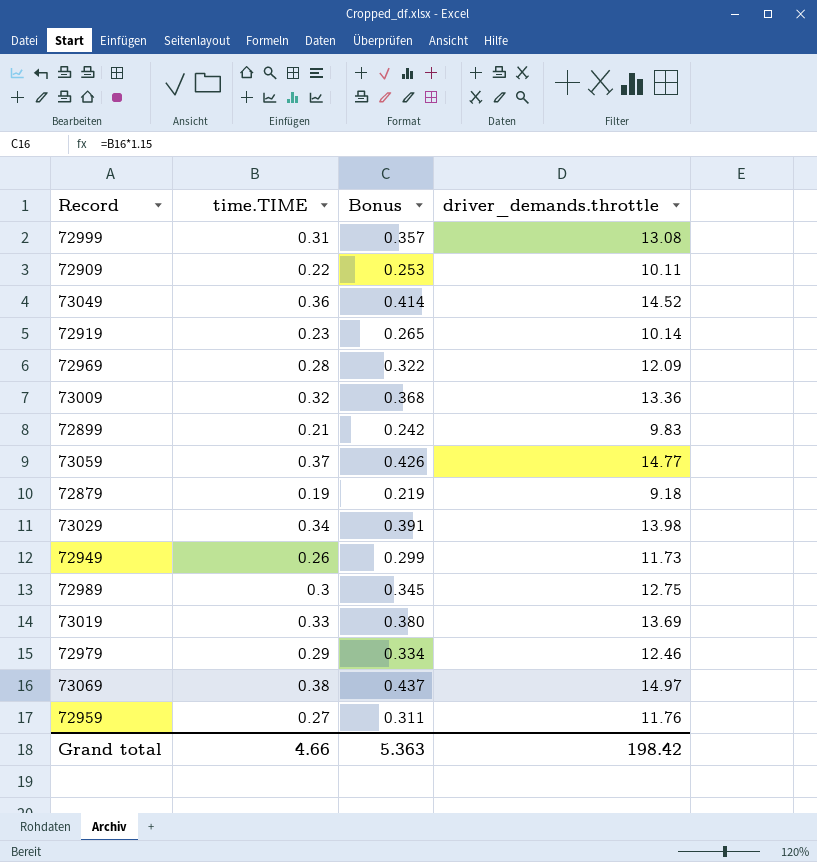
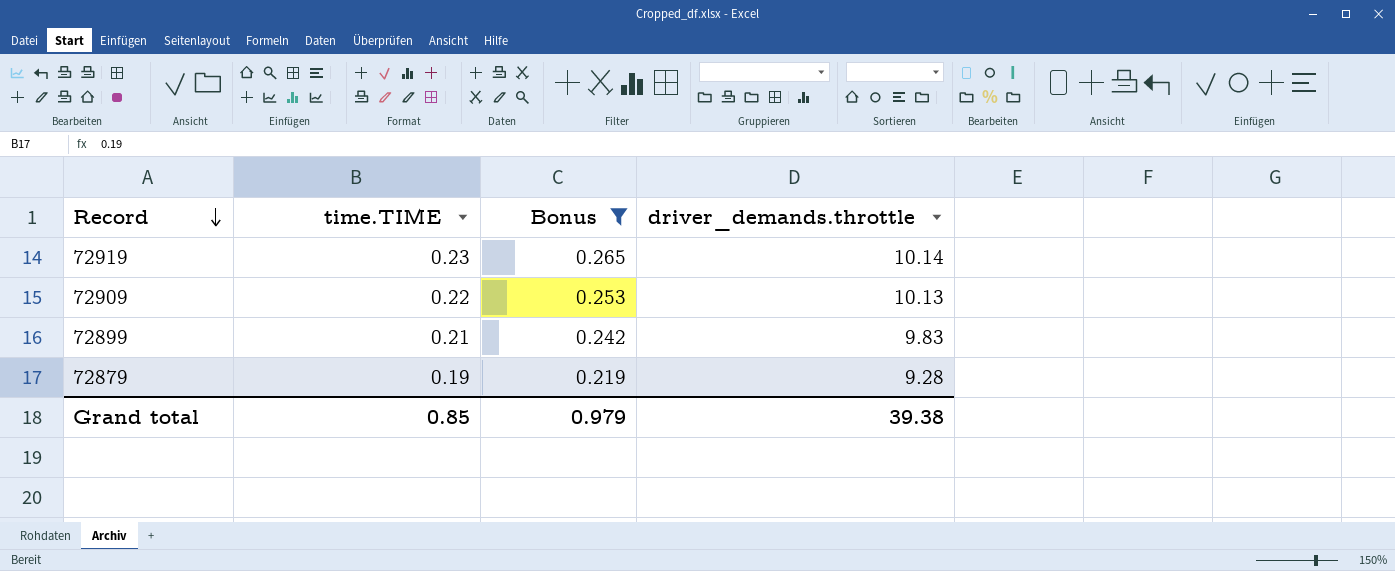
filter: none -> Bonus <= 0.265
row order: none -> Record descending
72909 | driver_demands.throttle: 10.11 -> 10.13
72879 | driver_demands.throttle: 9.18 -> 9.28
Grand total | time.TIME: 4.66 -> 0.85
Grand total | Bonus: 5.363 -> 0.979
Grand total | driver_demands.throttle: 198.42 -> 39.38

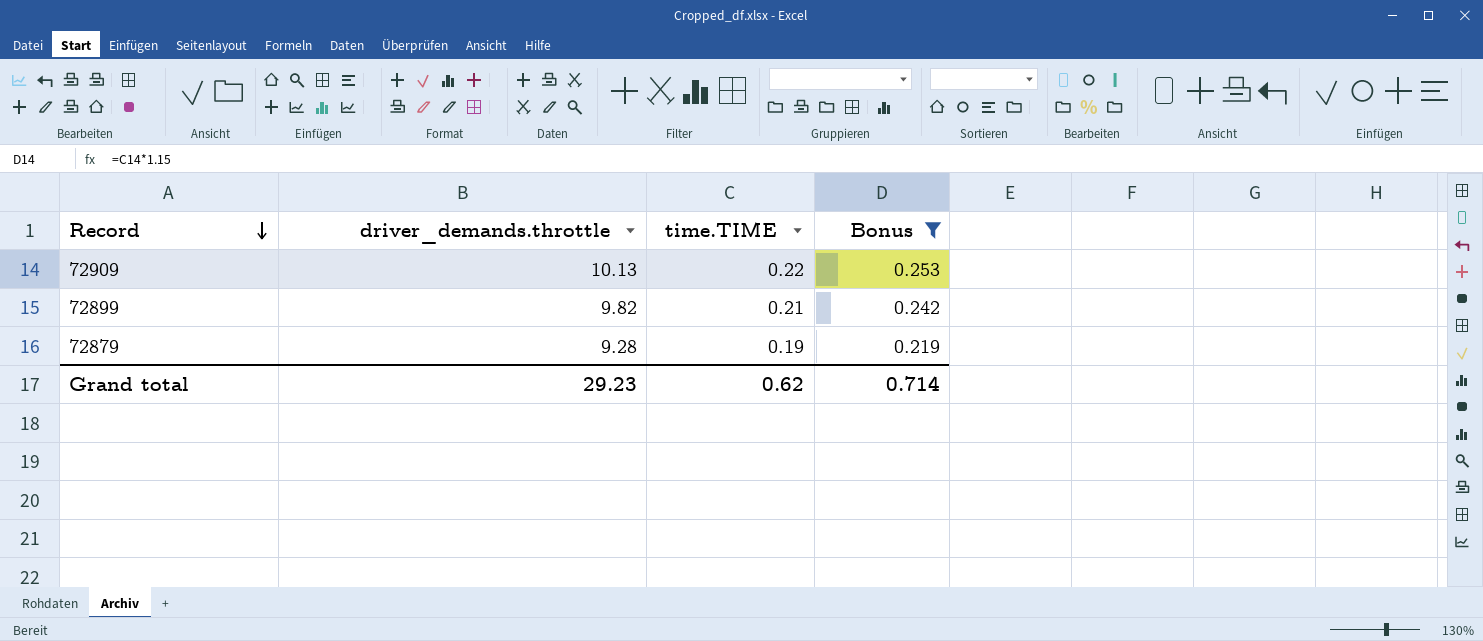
column driver_demands.throttle | position: 4 -> 2
row 72919: 0.23 | 0.265 | 10.14 -> none
72899 | driver_demands.throttle: 9.83 -> 9.82
Grand total | driver_demands.throttle: 39.38 -> 29.23
Grand total | time.TIME: 0.85 -> 0.62
Grand total | Bonus: 0.979 -> 0.714

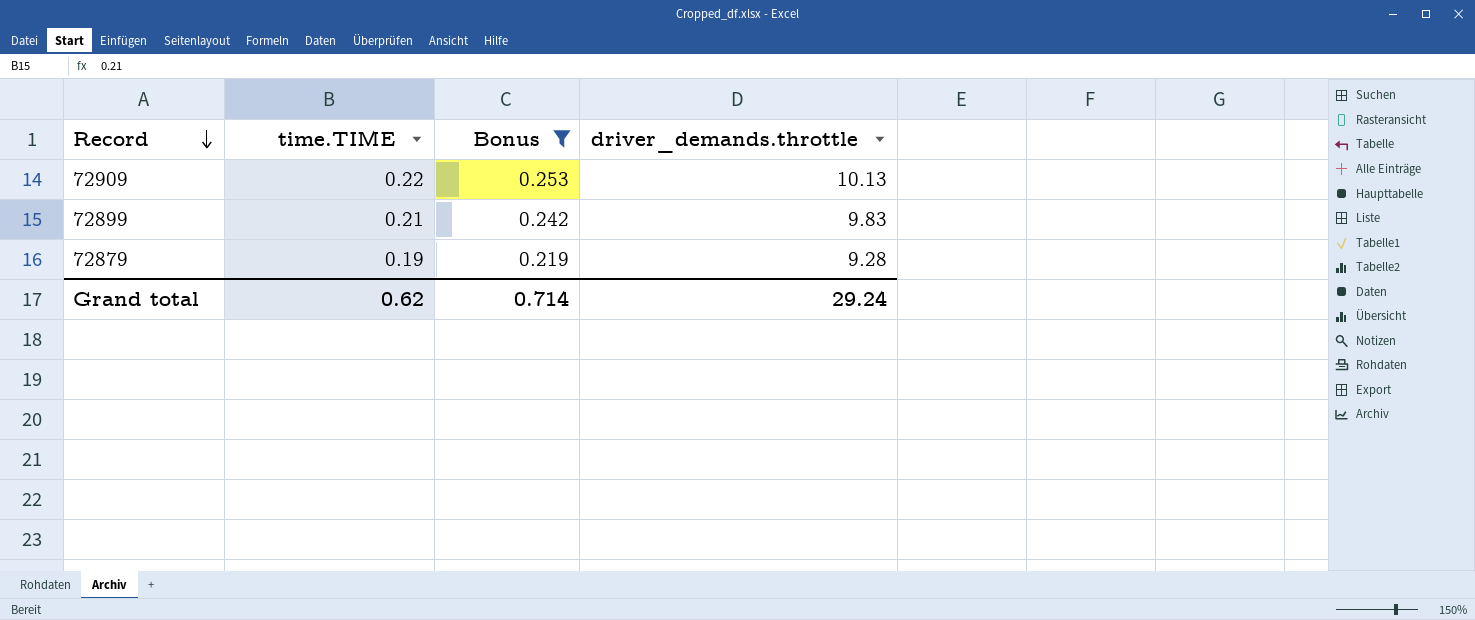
column driver_demands.throttle | position: 2 -> 4
72899 | driver_demands.throttle: 9.82 -> 9.83
Grand total | driver_demands.throttle: 29.23 -> 29.24

